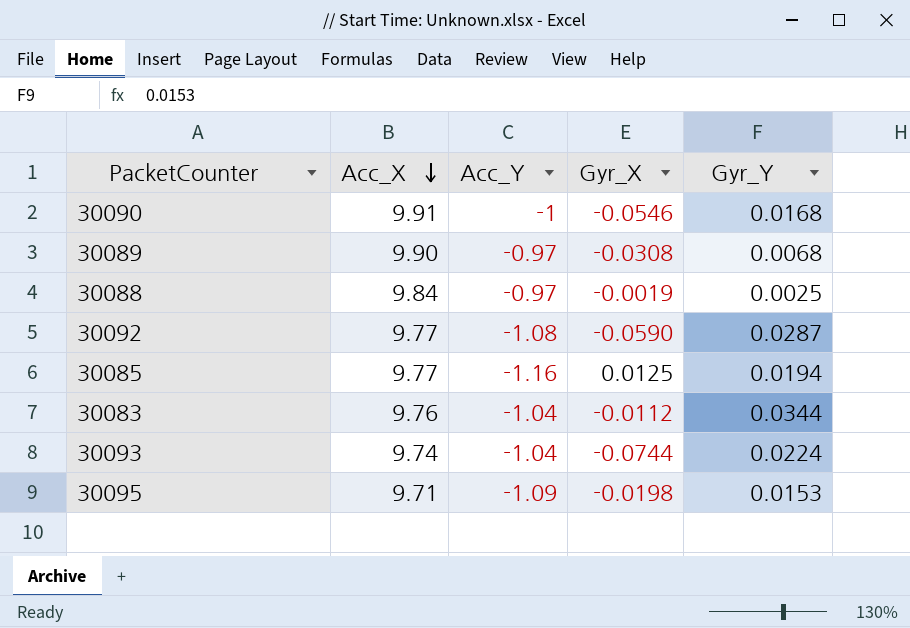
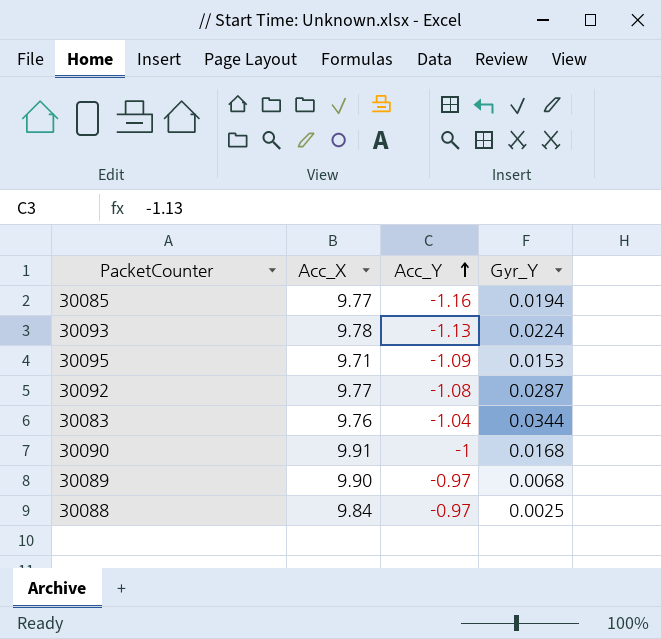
row order: Acc_X descending -> Acc_Y ascending
column Gyr_X | position: 4 -> none
30093 | Acc_X: 9.74 -> 9.78
30093 | Acc_Y: -1.04 -> -1.13

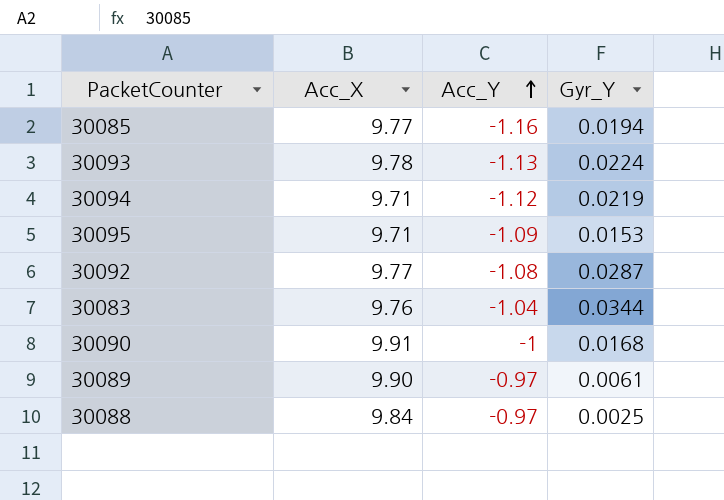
row 30094: none -> 9.71 | -1.12 | 0.0219
30089 | Gyr_Y: 0.0068 -> 0.0061

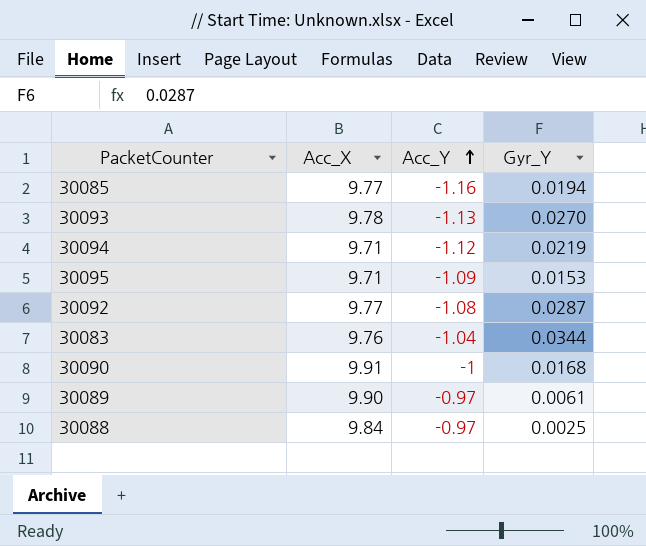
30093 | Gyr_Y: 0.0224 -> 0.0270

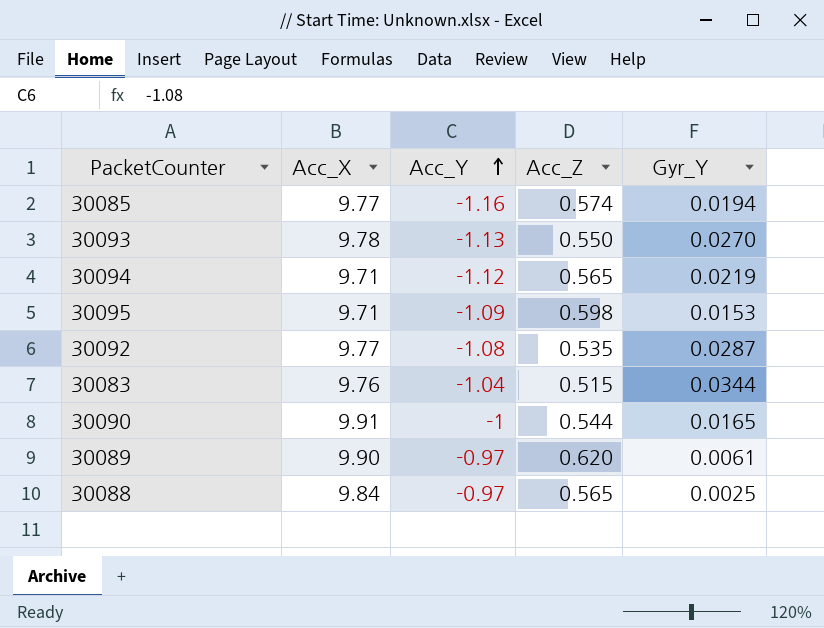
column Acc_Z | position: none -> 4
30090 | Gyr_Y: 0.0168 -> 0.0165

